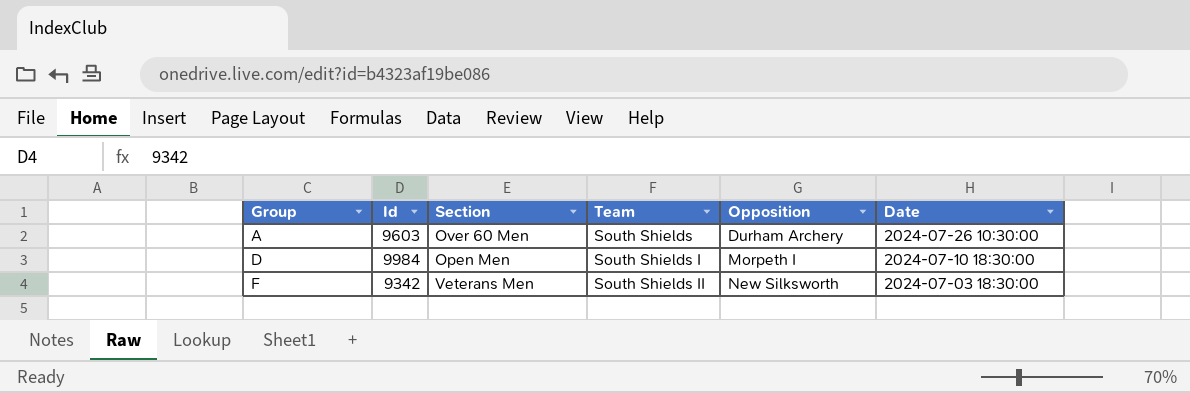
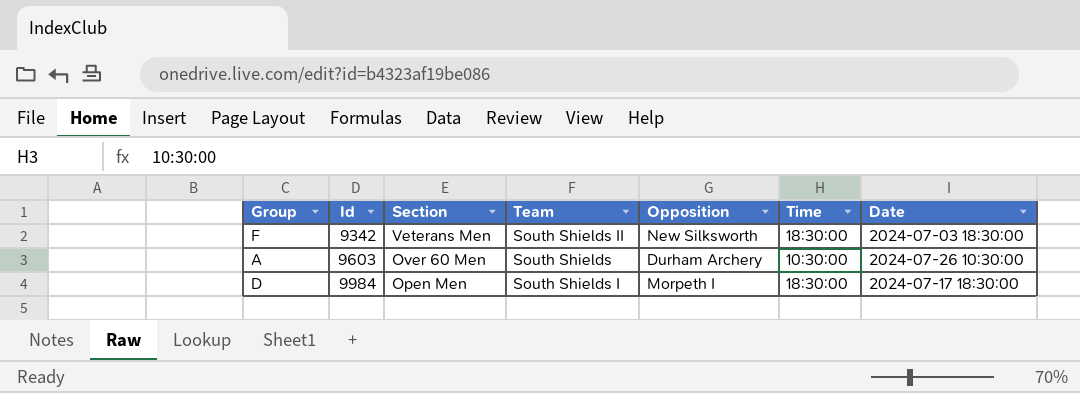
row order: Group ascending -> Id ascending
column Time | position: none -> 6
D | Date: 2024-07-10 18:30:00 -> 2024-07-17 18:30:00

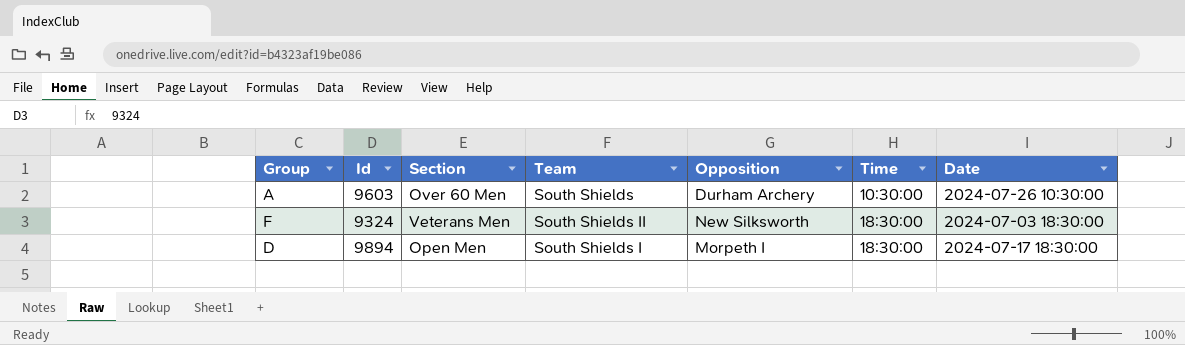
row order: Id ascending -> Time ascending
F | Id: 9342 -> 9324
D | Id: 9984 -> 9894

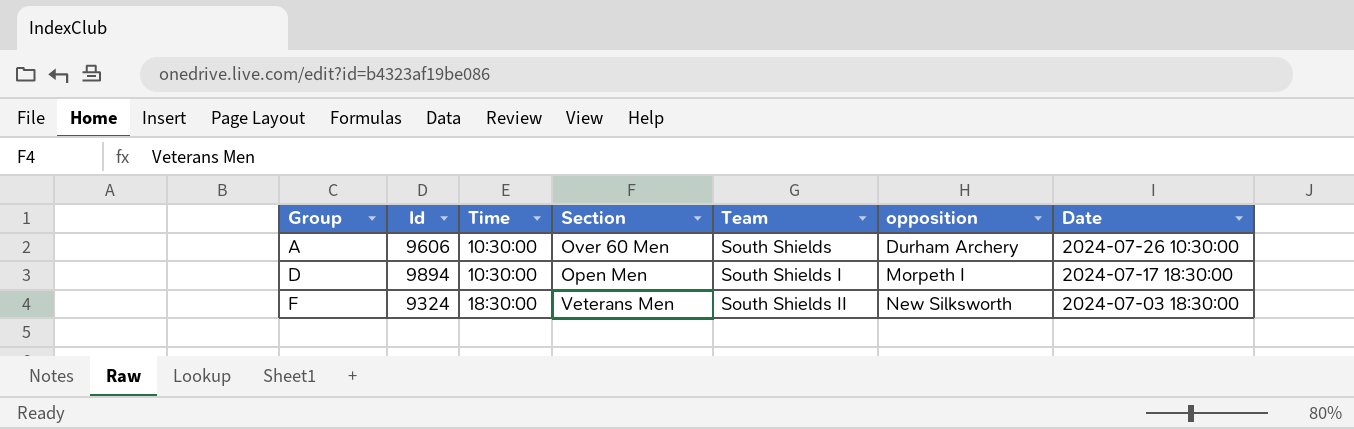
row order: Time ascending -> Group ascending
column Time | position: 6 -> 3
column name: Opposition -> opposition
A | Id: 9603 -> 9606
D | Time: 18:30:00 -> 10:30:00

